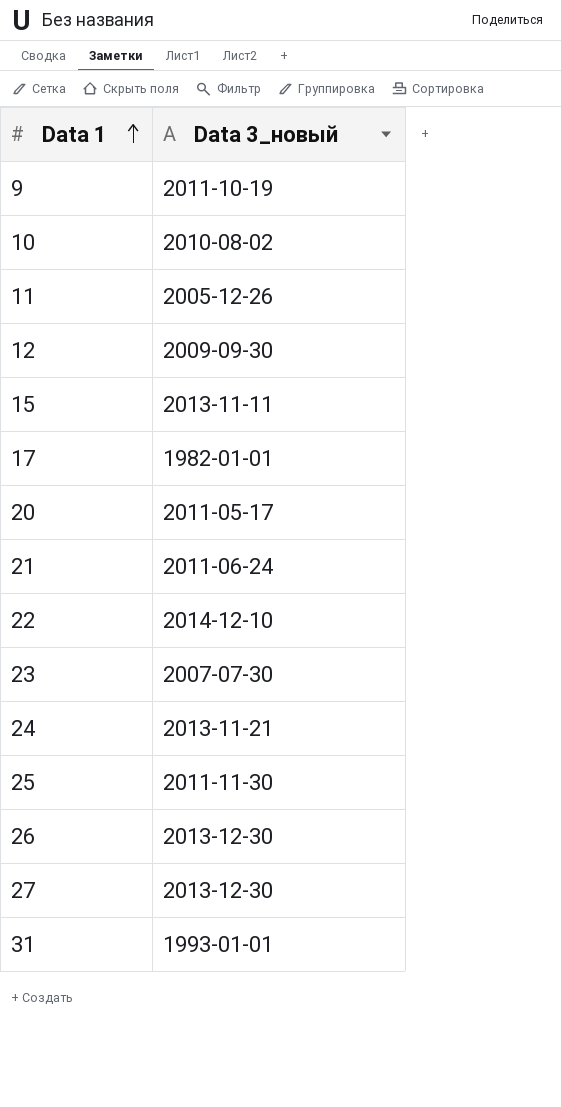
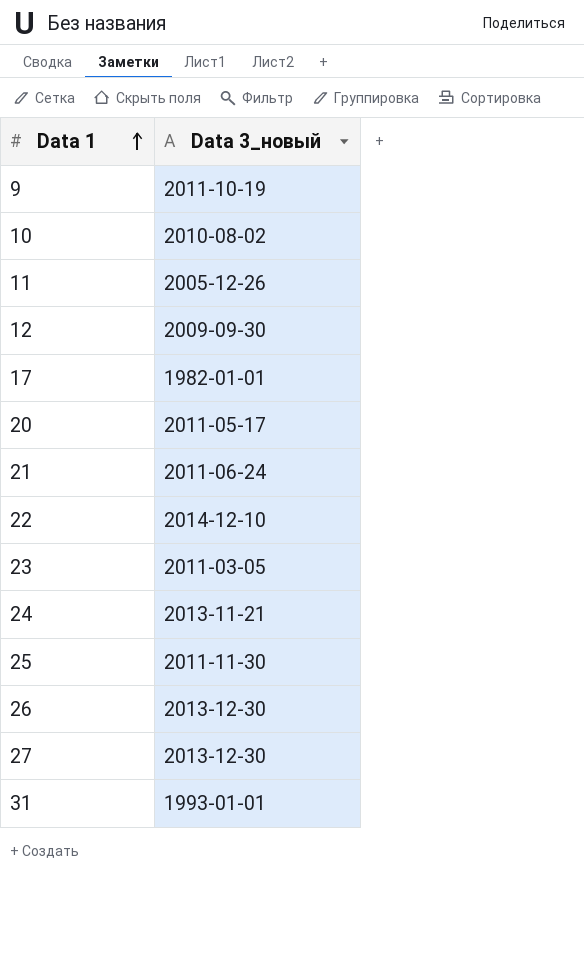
row 15: 2013-11-11 -> none
23 | Data 3_новый: 2007-07-30 -> 2011-03-05

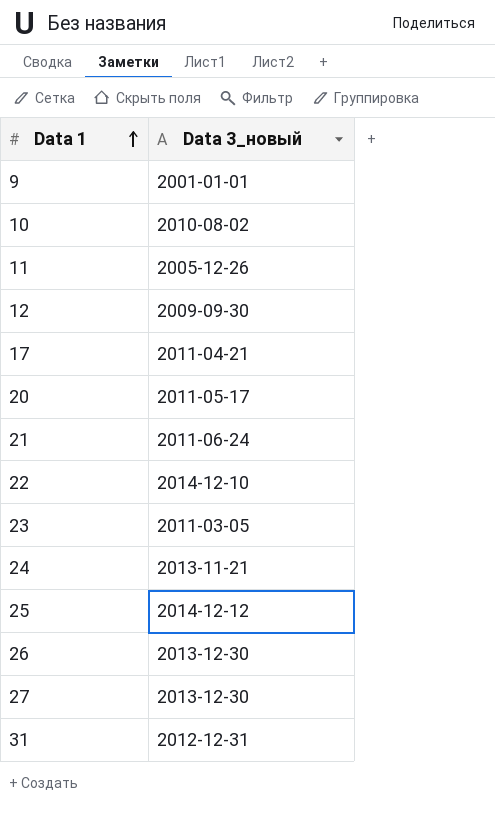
9 | Data 3_новый: 2011-10-19 -> 2001-01-01
17 | Data 3_новый: 1982-01-01 -> 2011-04-21
25 | Data 3_новый: 2011-11-30 -> 2014-12-12
31 | Data 3_новый: 1993-01-01 -> 2012-12-31

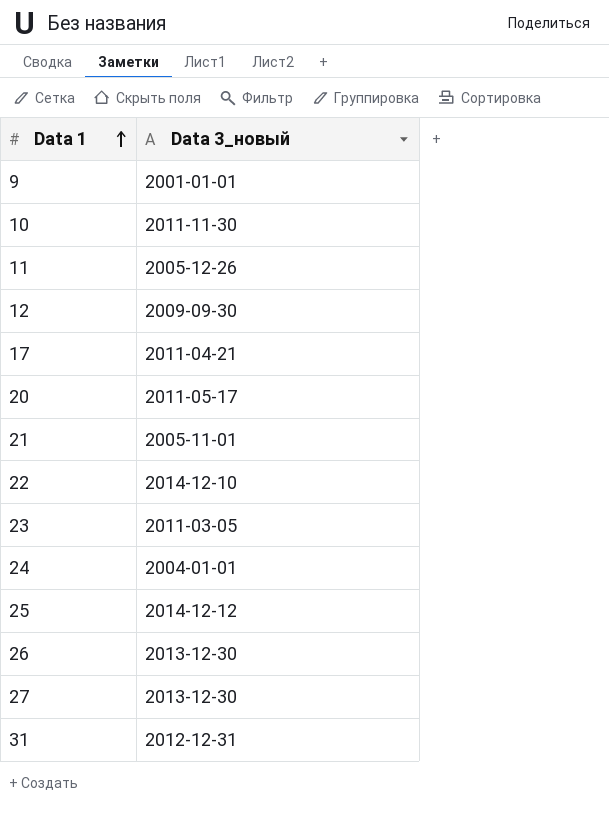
10 | Data 3_новый: 2010-08-02 -> 2011-11-30
21 | Data 3_новый: 2011-06-24 -> 2005-11-01
24 | Data 3_новый: 2013-11-21 -> 2004-01-01

